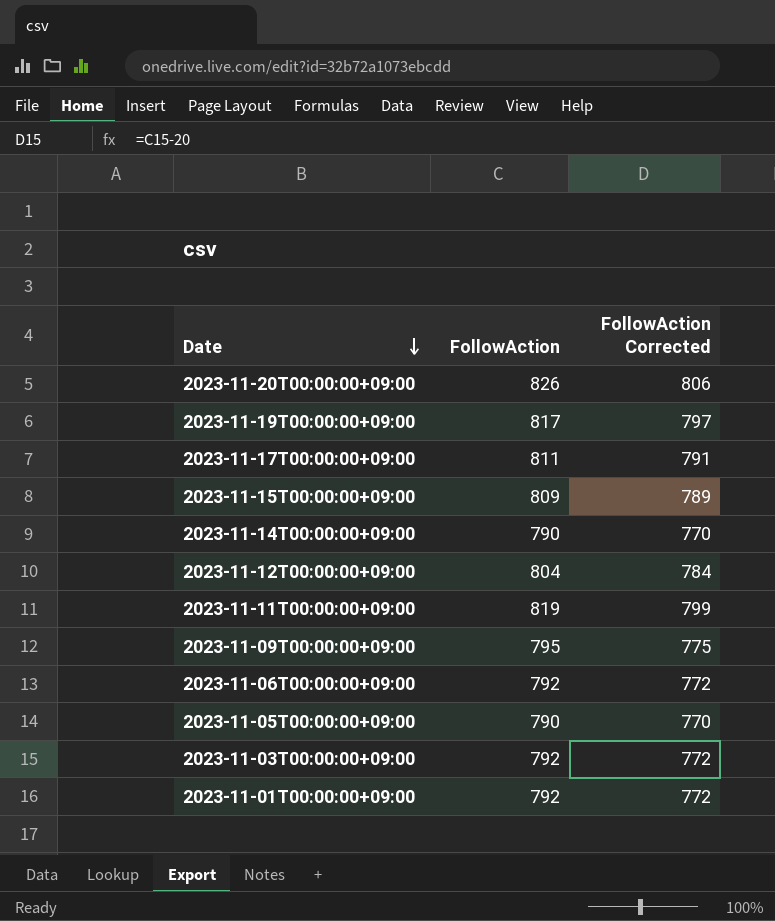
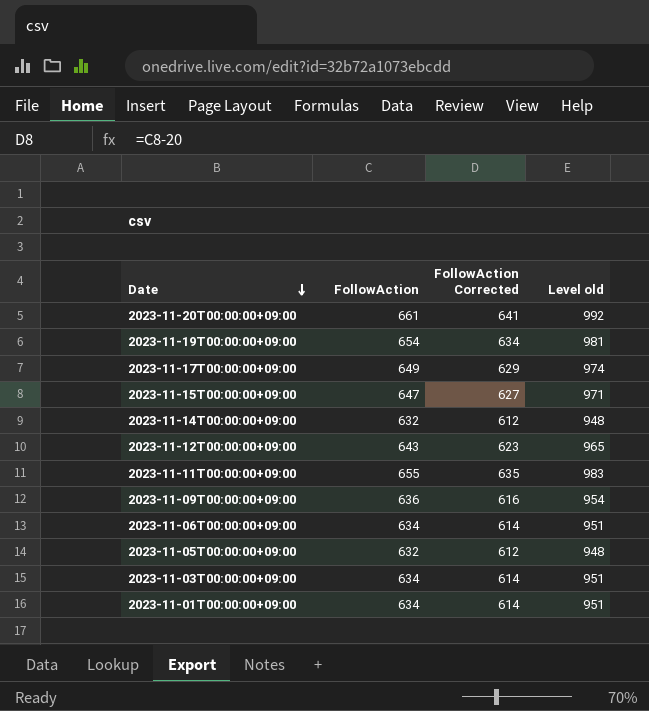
column Level old | formula: none -> [FollowAction] * 1.5
2023-11-20T00:00:00+09:00 | FollowAction: 826 -> 661
2023-11-20T00:00:00+09:00 | FollowAction Corrected: 806 -> 641
2023-11-19T00:00:00+09:00 | FollowAction: 817 -> 654
2023-11-19T00:00:00+09:00 | FollowAction Corrected: 797 -> 634
2023-11-17T00:00:00+09:00 | FollowAction: 811 -> 649
2023-11-17T00:00:00+09:00 | FollowAction Corrected: 791 -> 629
2023-11-15T00:00:00+09:00 | FollowAction: 809 -> 647
2023-11-15T00:00:00+09:00 | FollowAction Corrected: 789 -> 627
2023-11-14T00:00:00+09:00 | FollowAction: 790 -> 632
2023-11-14T00:00:00+09:00 | FollowAction Corrected: 770 -> 612
2023-11-12T00:00:00+09:00 | FollowAction: 804 -> 643
2023-11-12T00:00:00+09:00 | FollowAction Corrected: 784 -> 623
2023-11-11T00:00:00+09:00 | FollowAction: 819 -> 655
2023-11-11T00:00:00+09:00 | FollowAction Corrected: 799 -> 635
2023-11-09T00:00:00+09:00 | FollowAction: 795 -> 636
2023-11-09T00:00:00+09:00 | FollowAction Corrected: 775 -> 616
2023-11-06T00:00:00+09:00 | FollowAction: 792 -> 634
2023-11-06T00:00:00+09:00 | FollowAction Corrected: 772 -> 614
2023-11-05T00:00:00+09:00 | FollowAction: 790 -> 632
2023-11-05T00:00:00+09:00 | FollowAction Corrected: 770 -> 612
2023-11-03T00:00:00+09:00 | FollowAction: 792 -> 634
2023-11-03T00:00:00+09:00 | FollowAction Corrected: 772 -> 614
2023-11-01T00:00:00+09:00 | FollowAction: 792 -> 634
2023-11-01T00:00:00+09:00 | FollowAction Corrected: 772 -> 614

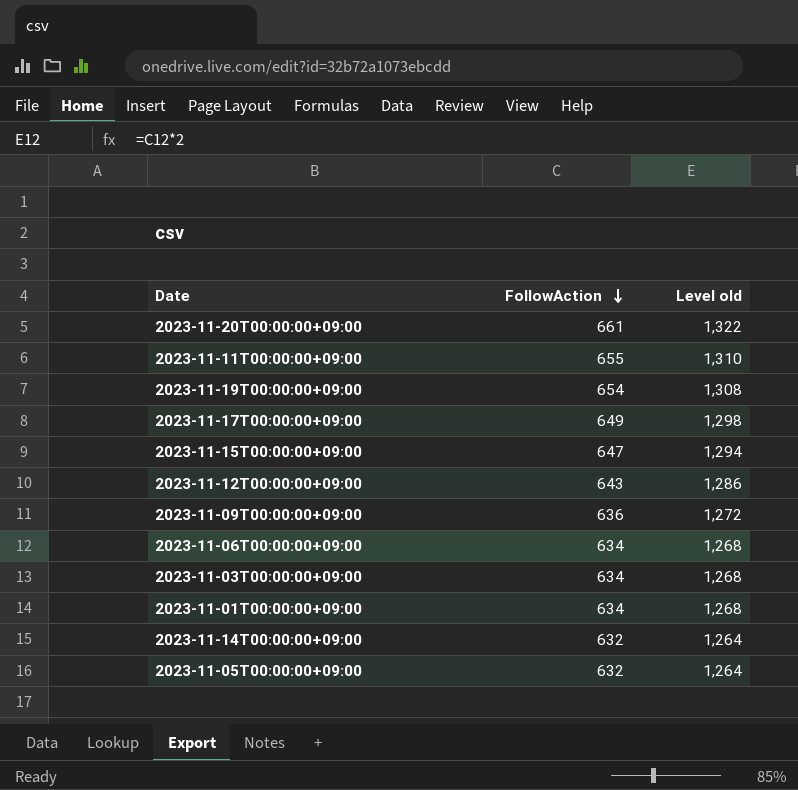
row order: Date descending -> FollowAction descending
column FollowAction Corrected | formula: [FollowAction] - 20 -> none
column Level old | formula: [FollowAction] * 1.5 -> [FollowAction] * 2

